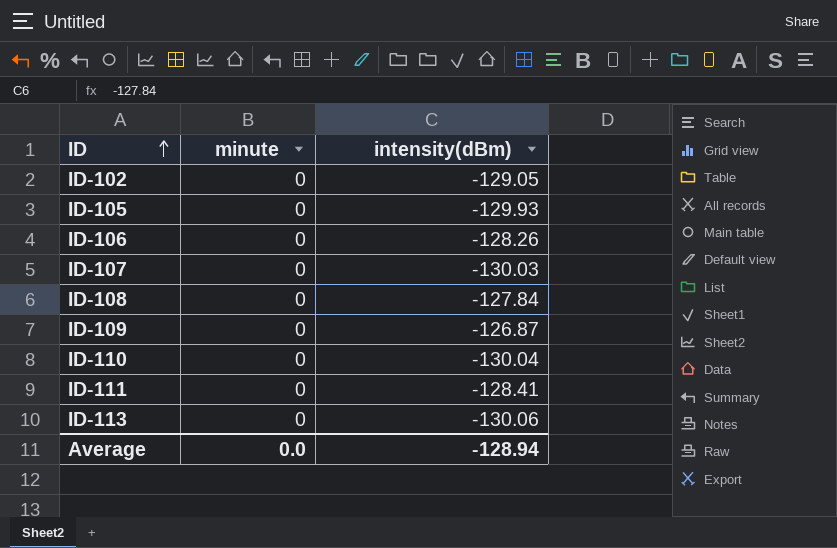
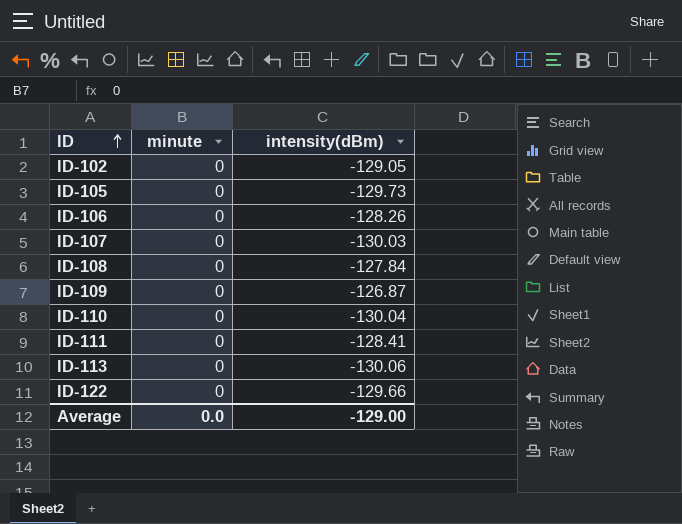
ID-105 | intensity(dBm): -129.93 -> -129.73
row ID-122: none -> 0 | -129.66
Average | intensity(dBm): -128.94 -> -129.00

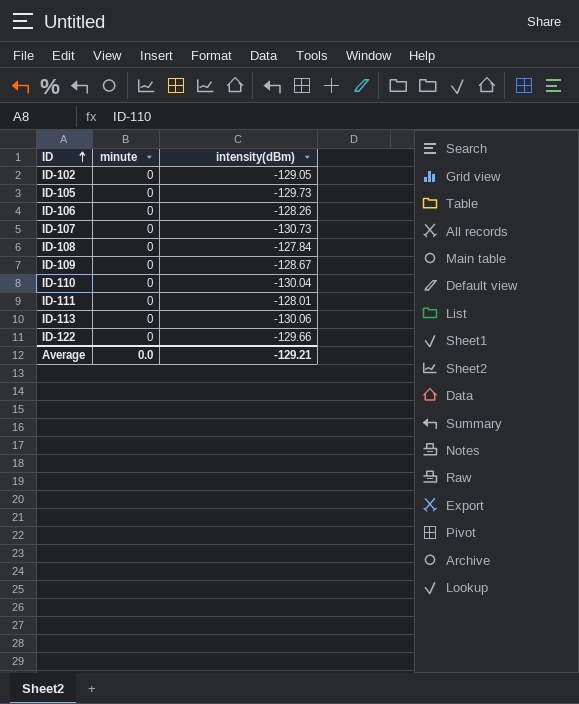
ID-107 | intensity(dBm): -130.03 -> -130.73
ID-109 | intensity(dBm): -126.87 -> -128.67
ID-111 | intensity(dBm): -128.41 -> -128.01
Average | intensity(dBm): -129.00 -> -129.21

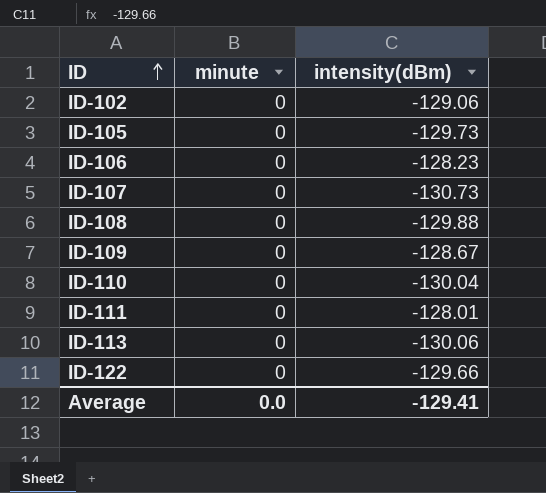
ID-102 | intensity(dBm): -129.05 -> -129.06
ID-106 | intensity(dBm): -128.26 -> -128.23
ID-108 | intensity(dBm): -127.84 -> -129.88
Average | intensity(dBm): -129.21 -> -129.41

